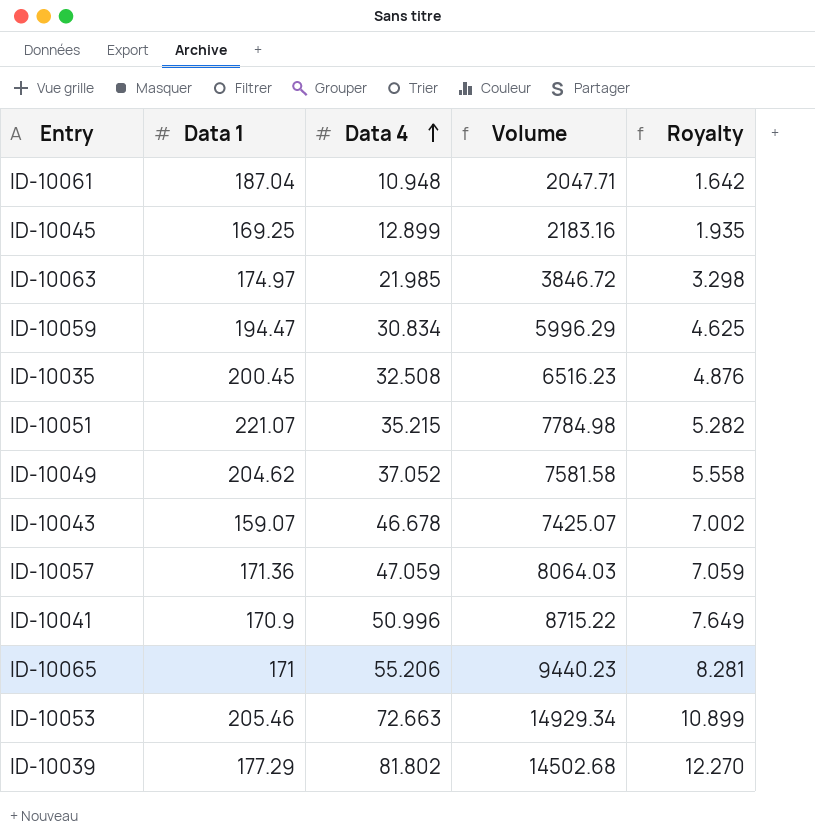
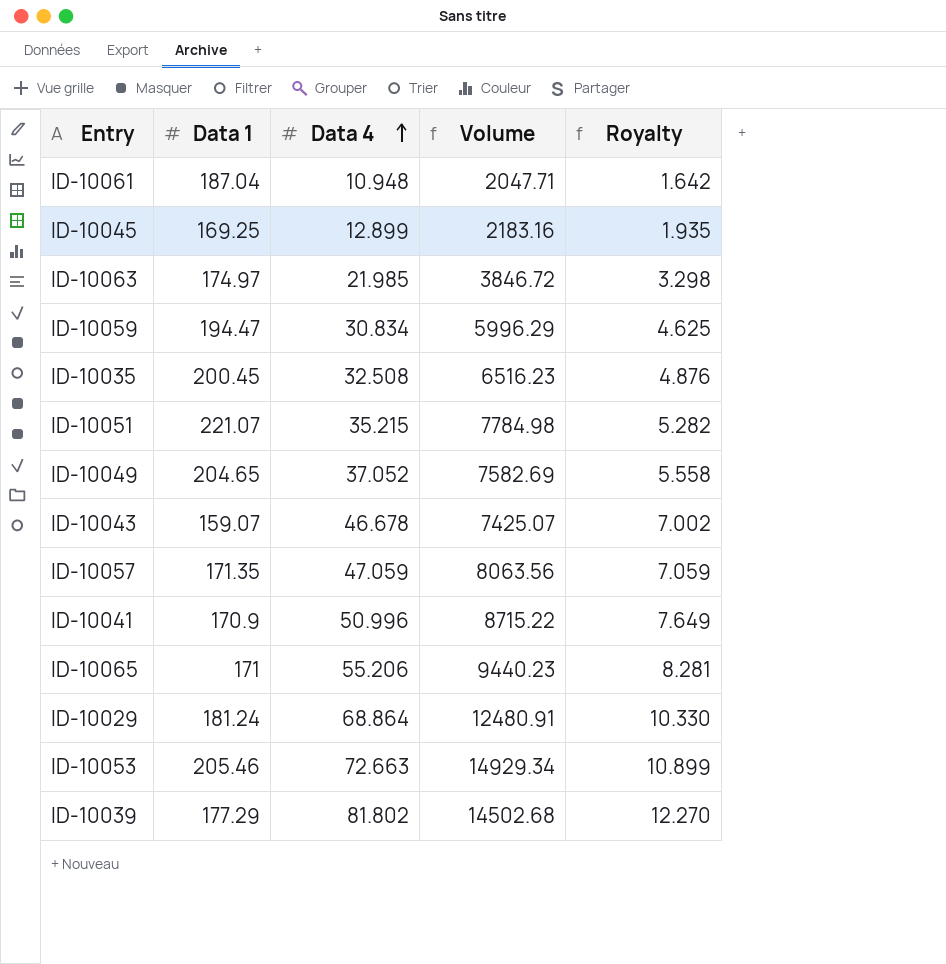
ID-10049 | Data 1: 204.62 -> 204.65
ID-10049 | Volume: 7581.58 -> 7582.69
ID-10057 | Data 1: 171.36 -> 171.35
ID-10057 | Volume: 8064.03 -> 8063.56
row ID-10029: none -> 181.24 | 68.864 | 12480.91 | 10.330

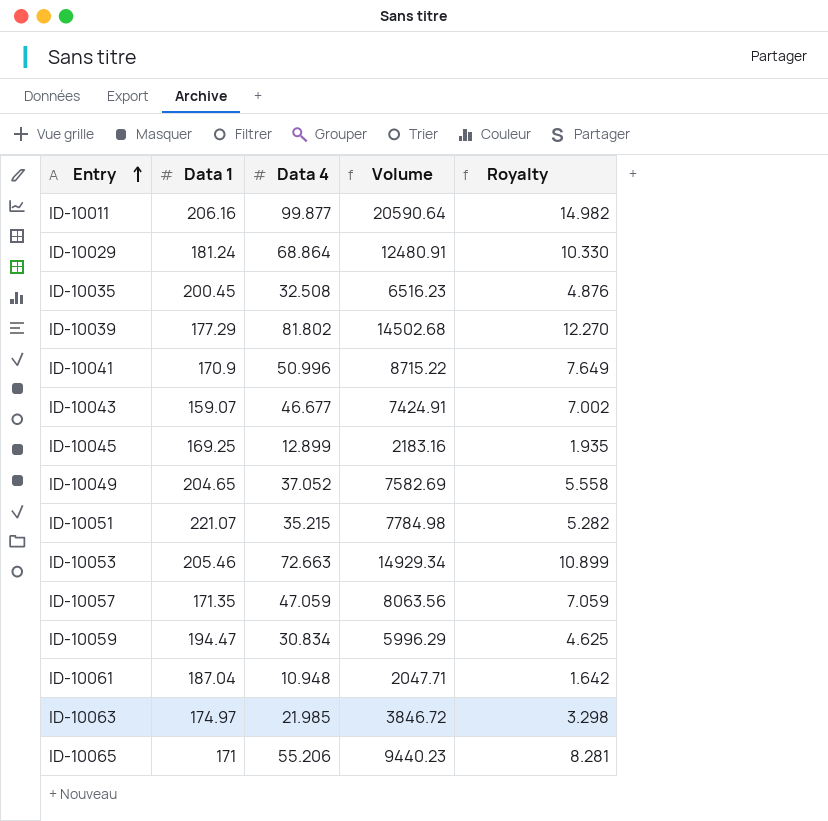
row order: Data 4 ascending -> Entry ascending
row ID-10011: none -> 206.16 | 99.877 | 20590.64 | 14.982
ID-10043 | Data 4: 46.678 -> 46.677
ID-10043 | Volume: 7425.07 -> 7424.91

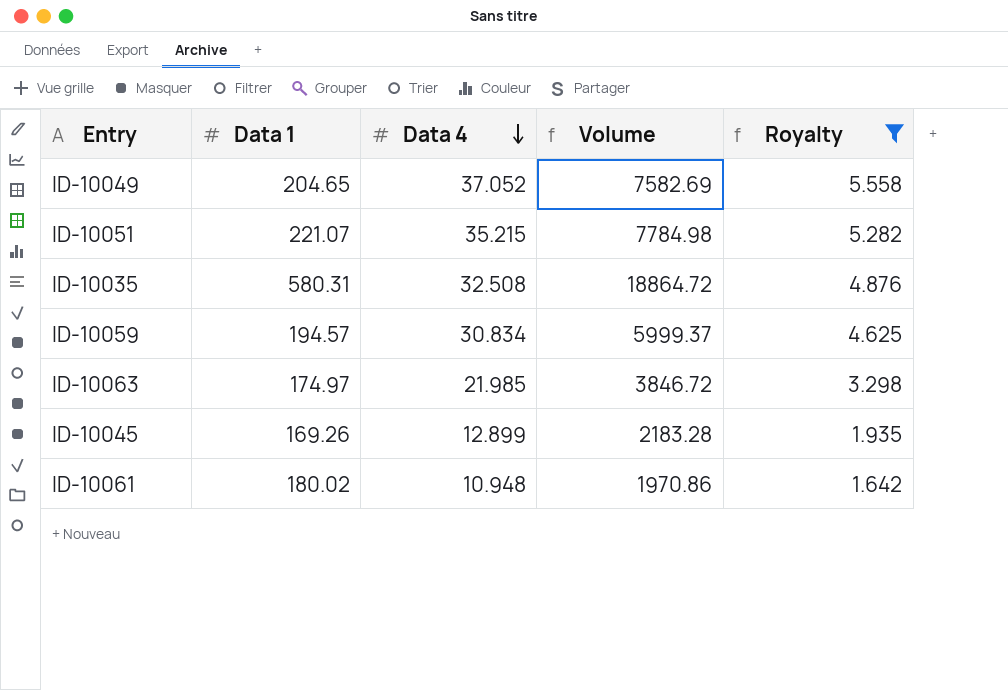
filter: none -> Royalty <= 5.558
row order: Entry ascending -> Data 4 descending
ID-10035 | Data 1: 200.45 -> 580.31
ID-10035 | Volume: 6516.23 -> 18864.72
ID-10059 | Data 1: 194.47 -> 194.57
ID-10059 | Volume: 5996.29 -> 5999.37
ID-10045 | Data 1: 169.25 -> 169.26
ID-10045 | Volume: 2183.16 -> 2183.28
ID-10061 | Data 1: 187.04 -> 180.02
ID-10061 | Volume: 2047.71 -> 1970.86

